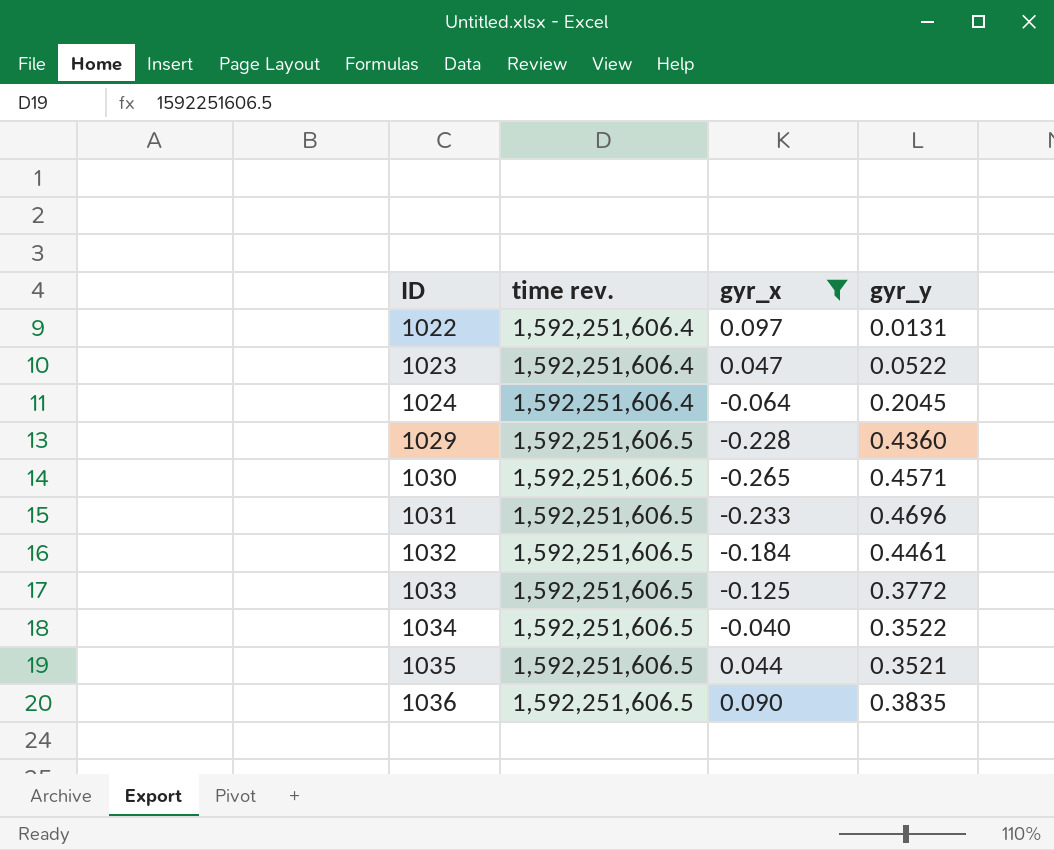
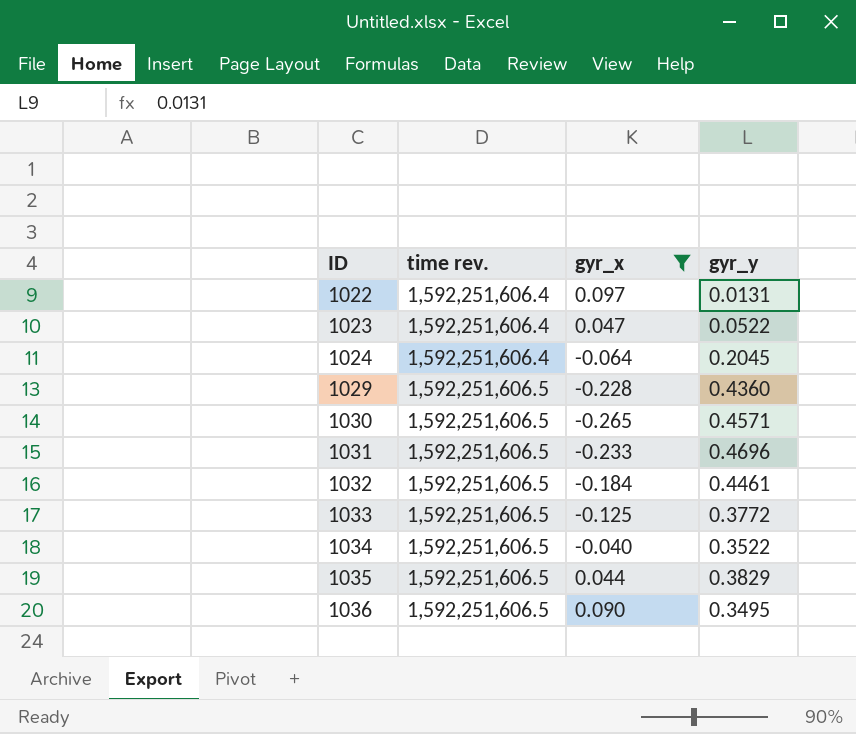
1035 | gyr_y: 0.3521 -> 0.3829
1036 | gyr_y: 0.3835 -> 0.3495

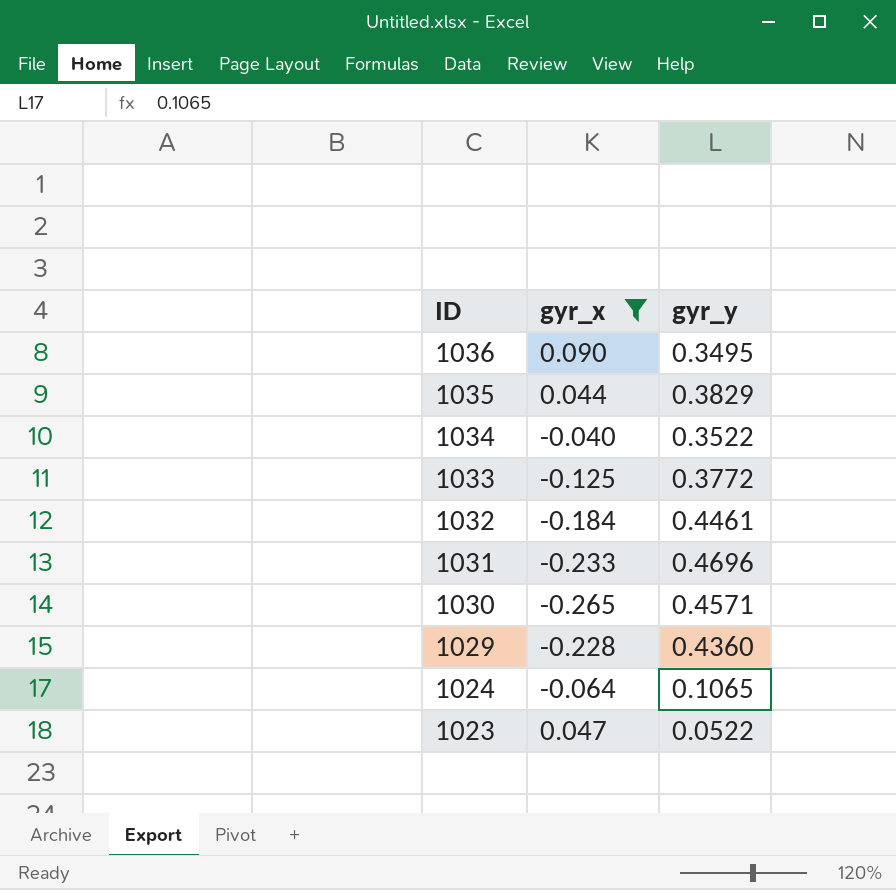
row order: ID ascending -> ID descending
column time rev. | position: 2 -> none
row 1022: 1,592,251,606.4 | 0.097 | 0.0131 -> none
1024 | gyr_y: 0.2045 -> 0.1065

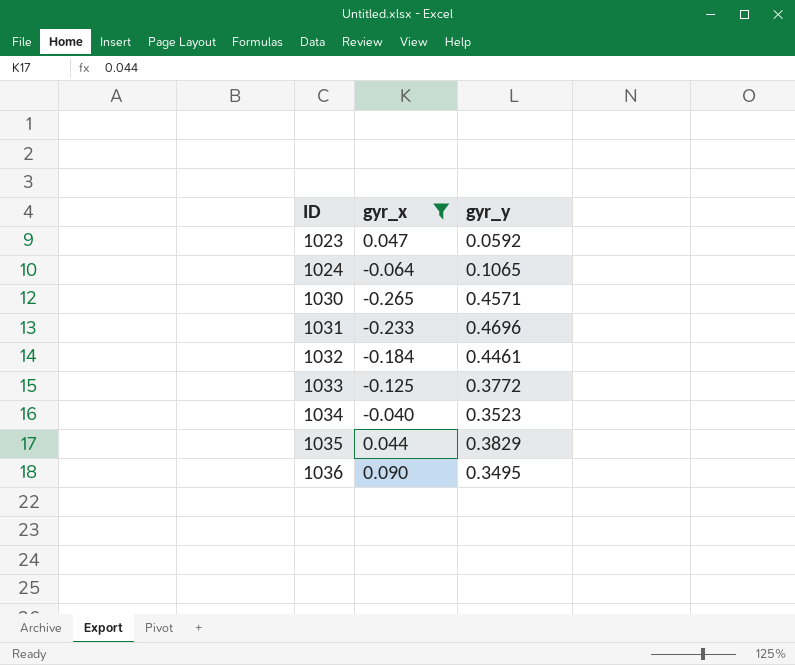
row order: ID descending -> ID ascending
row 1029: -0.228 | 0.4360 -> none
1023 | gyr_y: 0.0522 -> 0.0592
1034 | gyr_y: 0.3522 -> 0.3523

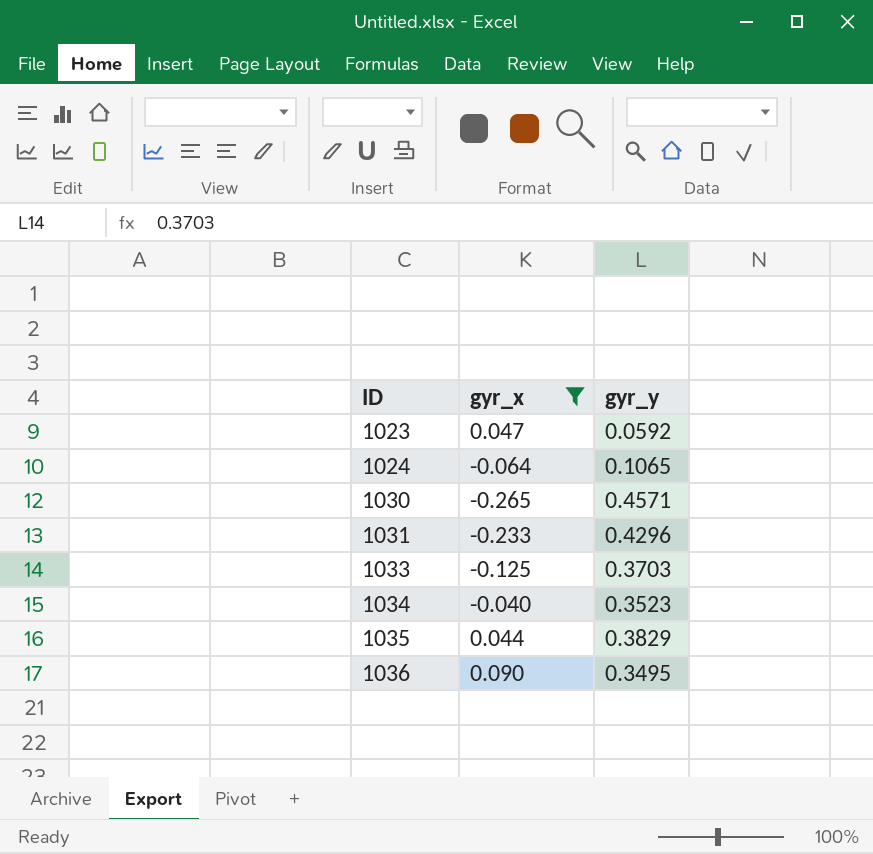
row 1032: -0.184 | 0.4461 -> none
1031 | gyr_y: 0.4696 -> 0.4296
1033 | gyr_y: 0.3772 -> 0.3703

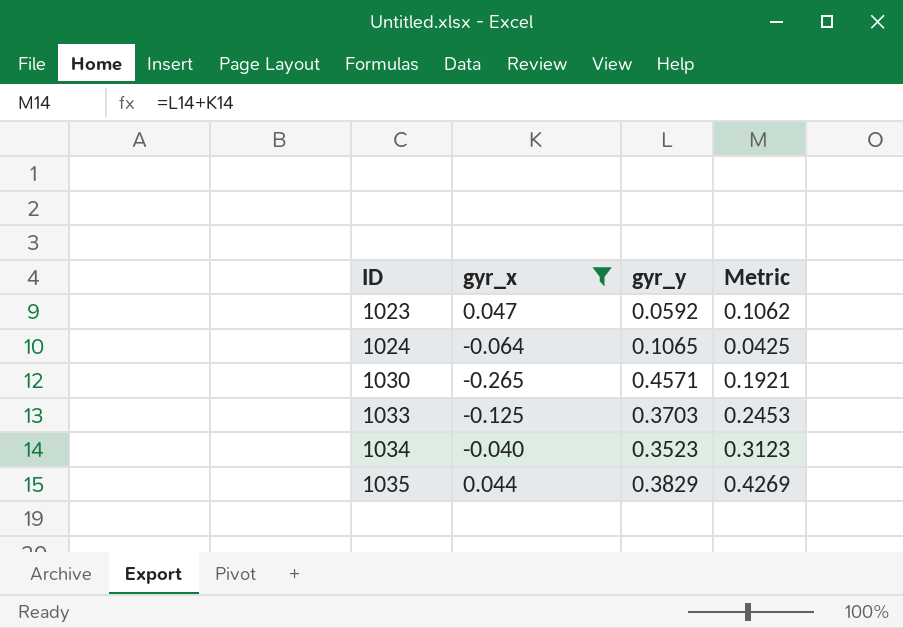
column Metric | formula: none -> [gyr_x] + [gyr_y]
row 1031: -0.233 | 0.4296 -> none
row 1036: 0.090 | 0.3495 -> none

